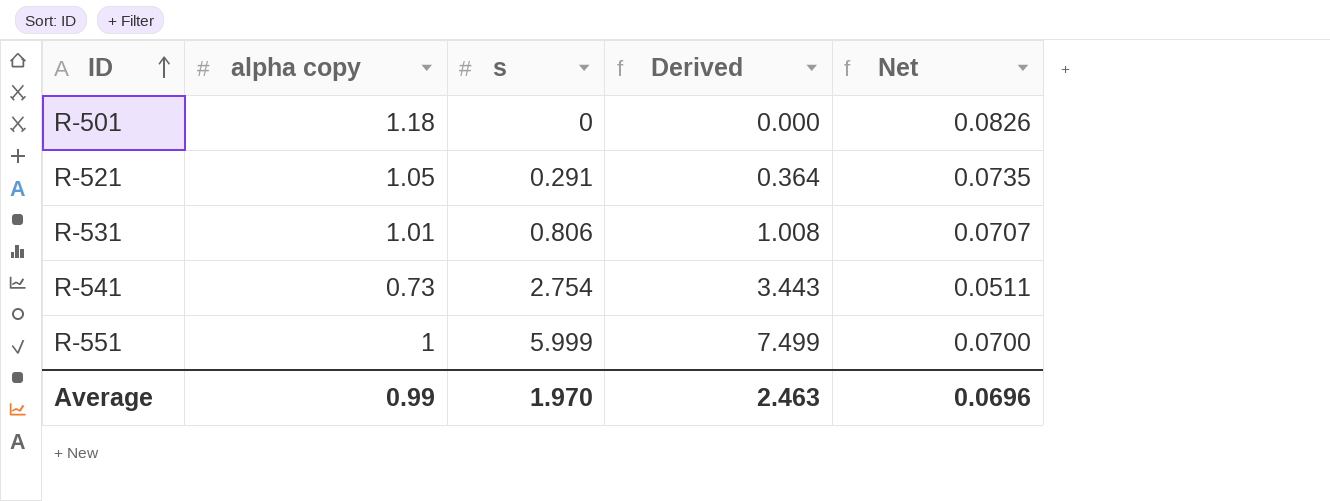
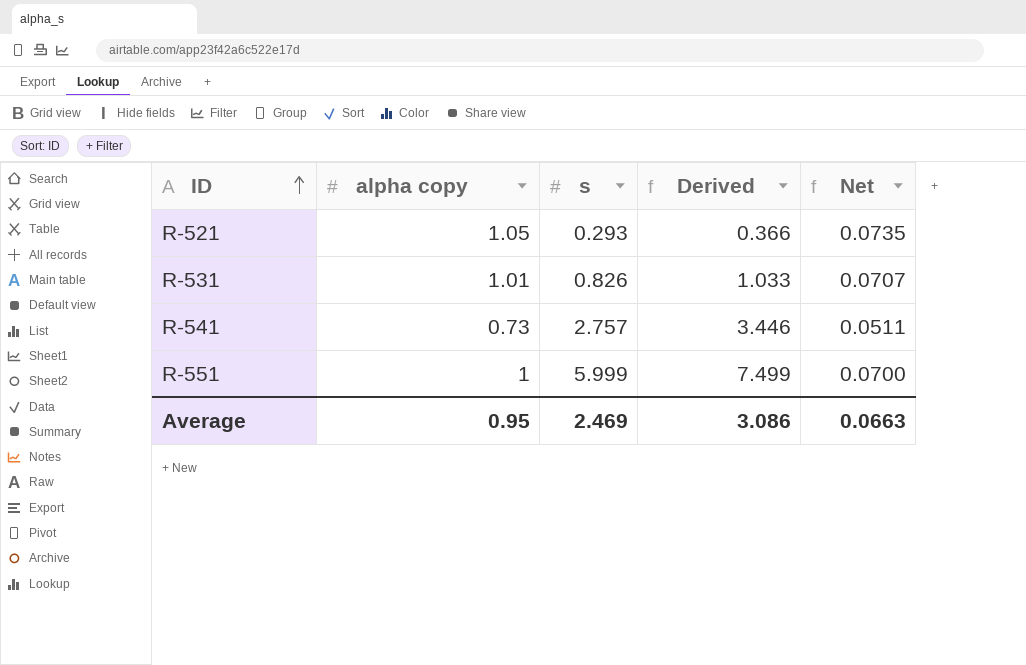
row R-501: 1.18 | 0 | 0.000 | 0.0826 -> none
R-521 | s: 0.291 -> 0.293
R-521 | Derived: 0.364 -> 0.366
R-531 | s: 0.806 -> 0.826
R-531 | Derived: 1.008 -> 1.033
R-541 | s: 2.754 -> 2.757
R-541 | Derived: 3.443 -> 3.446
Average | alpha copy: 0.99 -> 0.95
Average | s: 1.970 -> 2.469
Average | Derived: 2.463 -> 3.086
Average | Net: 0.0696 -> 0.0663

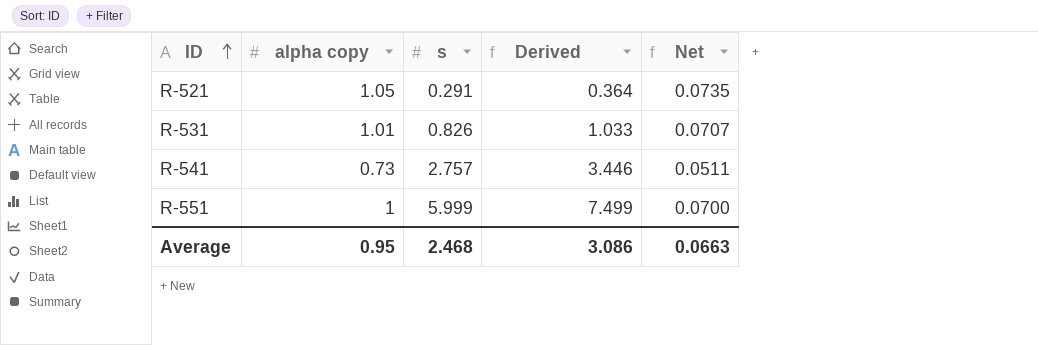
R-521 | s: 0.293 -> 0.291
R-521 | Derived: 0.366 -> 0.364
Average | s: 2.469 -> 2.468

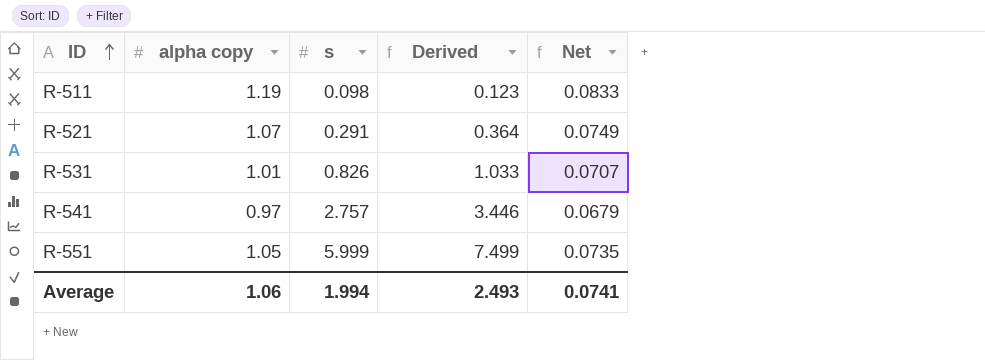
row R-511: none -> 1.19 | 0.098 | 0.123 | 0.0833
R-521 | alpha copy: 1.05 -> 1.07
R-521 | Net: 0.0735 -> 0.0749
R-541 | alpha copy: 0.73 -> 0.97
R-541 | Net: 0.0511 -> 0.0679
R-551 | alpha copy: 1 -> 1.05
R-551 | Net: 0.0700 -> 0.0735
Average | alpha copy: 0.95 -> 1.06
Average | s: 2.468 -> 1.994
Average | Derived: 3.086 -> 2.493
Average | Net: 0.0663 -> 0.0741

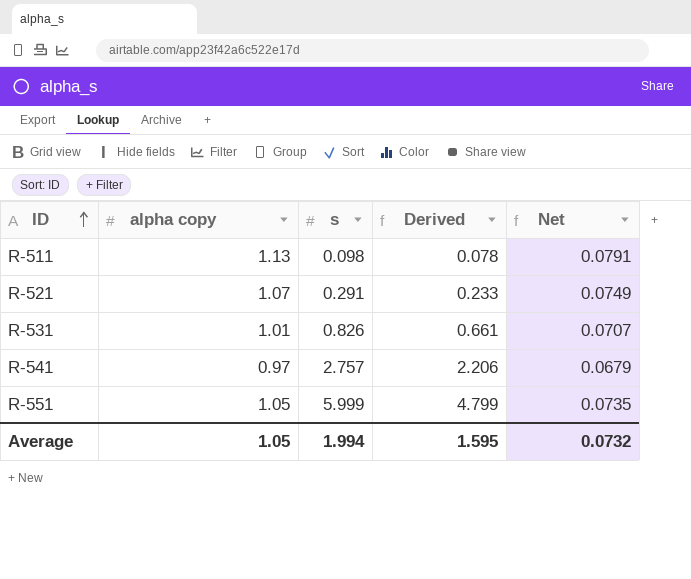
column Derived | formula: [s] * 1.25 -> [s] * 0.8
R-511 | alpha copy: 1.19 -> 1.13
R-511 | Net: 0.0833 -> 0.0791
Average | alpha copy: 1.06 -> 1.05
Average | Derived: 2.493 -> 1.595
Average | Net: 0.0741 -> 0.0732

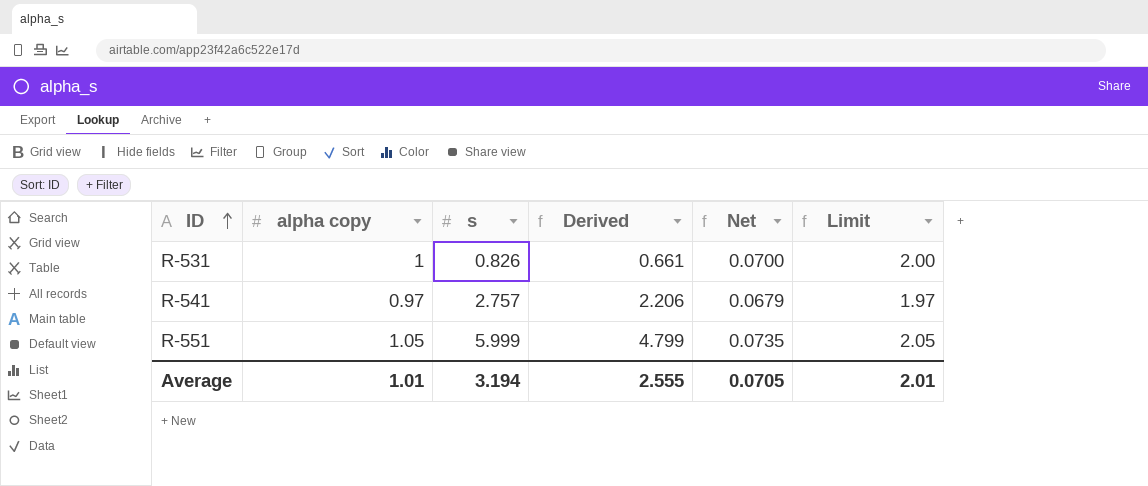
column Limit | formula: none -> [alpha copy] + 1
row R-511: 1.13 | 0.098 | 0.078 | 0.0791 -> none
row R-521: 1.07 | 0.291 | 0.233 | 0.0749 -> none
R-531 | alpha copy: 1.01 -> 1
R-531 | Net: 0.0707 -> 0.0700
Average | alpha copy: 1.05 -> 1.01
Average | s: 1.994 -> 3.194
Average | Derived: 1.595 -> 2.555
Average | Net: 0.0732 -> 0.0705

